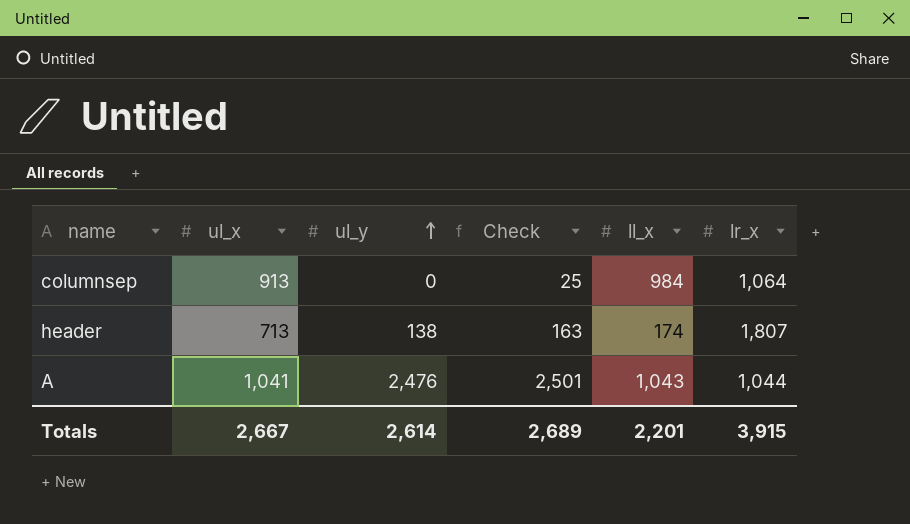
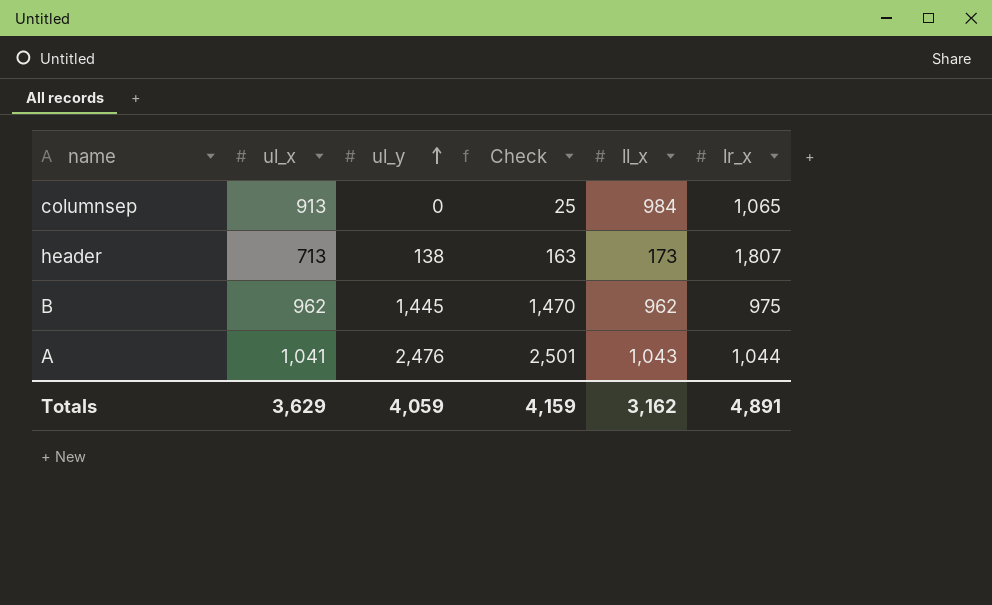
columnsep | lr_x: 1,064 -> 1,065
header | ll_x: 174 -> 173
row B: none -> 962 | 1,445 | 1,470 | 962 | 975
Totals | ul_x: 2,667 -> 3,629
Totals | ul_y: 2,614 -> 4,059
Totals | Check: 2,689 -> 4,159
Totals | ll_x: 2,201 -> 3,162
Totals | lr_x: 3,915 -> 4,891

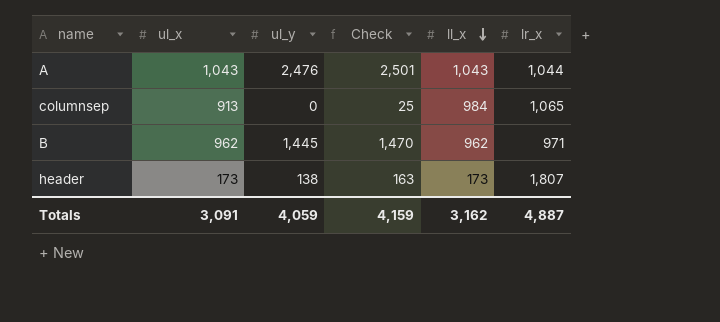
row order: ul_y ascending -> ll_x descending
A | ul_x: 1,041 -> 1,043
B | lr_x: 975 -> 971
header | ul_x: 713 -> 173
Totals | ul_x: 3,629 -> 3,091
Totals | lr_x: 4,891 -> 4,887

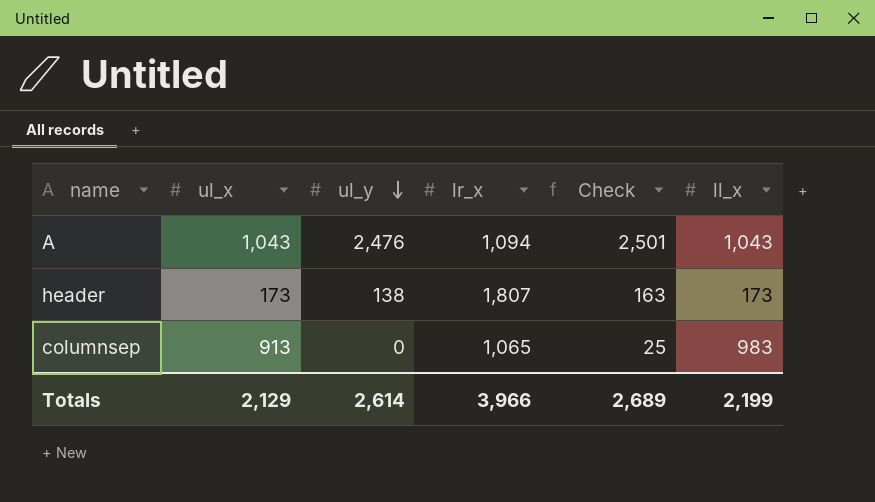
row order: ll_x descending -> ul_y descending
column lr_x | position: 6 -> 4
row B: 962 | 1,445 | 1,470 | 962 | 971 -> none
A | lr_x: 1,044 -> 1,094
columnsep | ll_x: 984 -> 983
Totals | ul_x: 3,091 -> 2,129
Totals | ul_y: 4,059 -> 2,614
Totals | lr_x: 4,887 -> 3,966
Totals | Check: 4,159 -> 2,689
Totals | ll_x: 3,162 -> 2,199

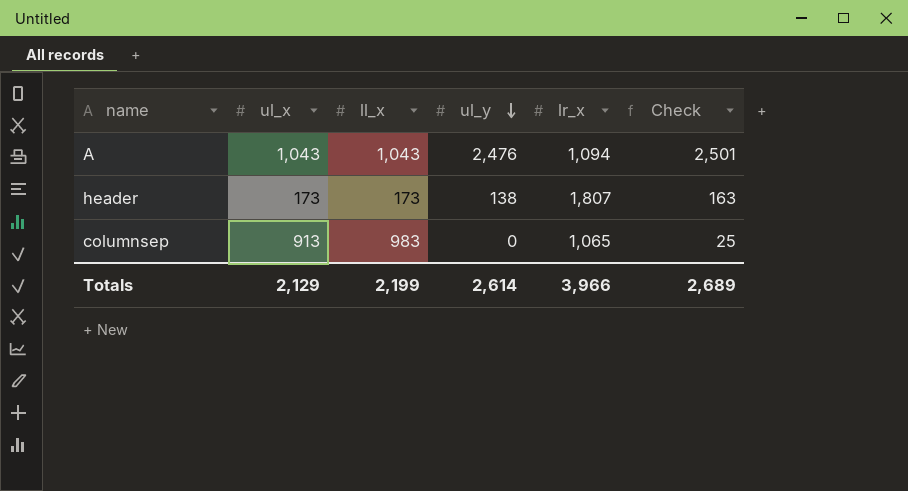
column ll_x | position: 6 -> 3

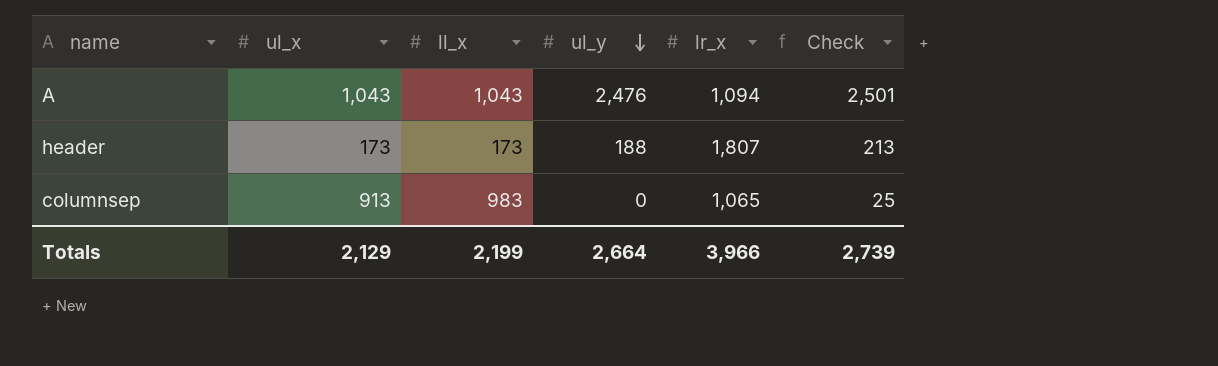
header | ul_y: 138 -> 188
header | Check: 163 -> 213
Totals | ul_y: 2,614 -> 2,664
Totals | Check: 2,689 -> 2,739

